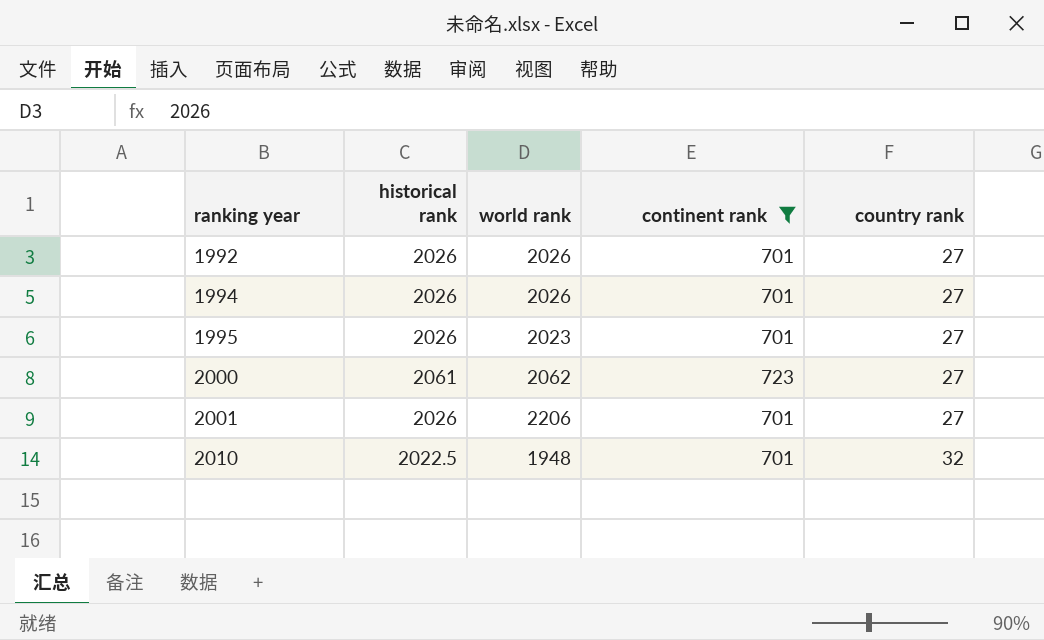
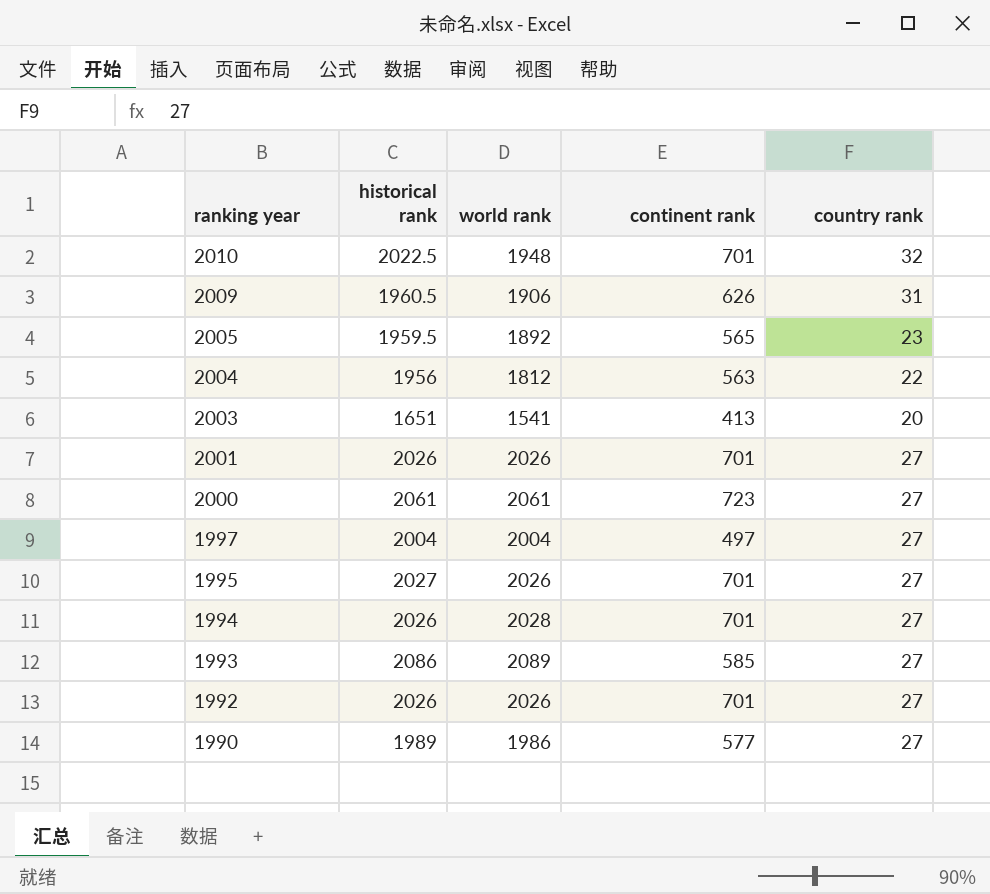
filter: continent rank >= 701 -> none
row order: ranking year ascending -> ranking year descending
2001 | world rank: 2206 -> 2026
2000 | world rank: 2062 -> 2061
1995 | historical rank: 2026 -> 2027
1995 | world rank: 2023 -> 2026
1994 | world rank: 2026 -> 2028

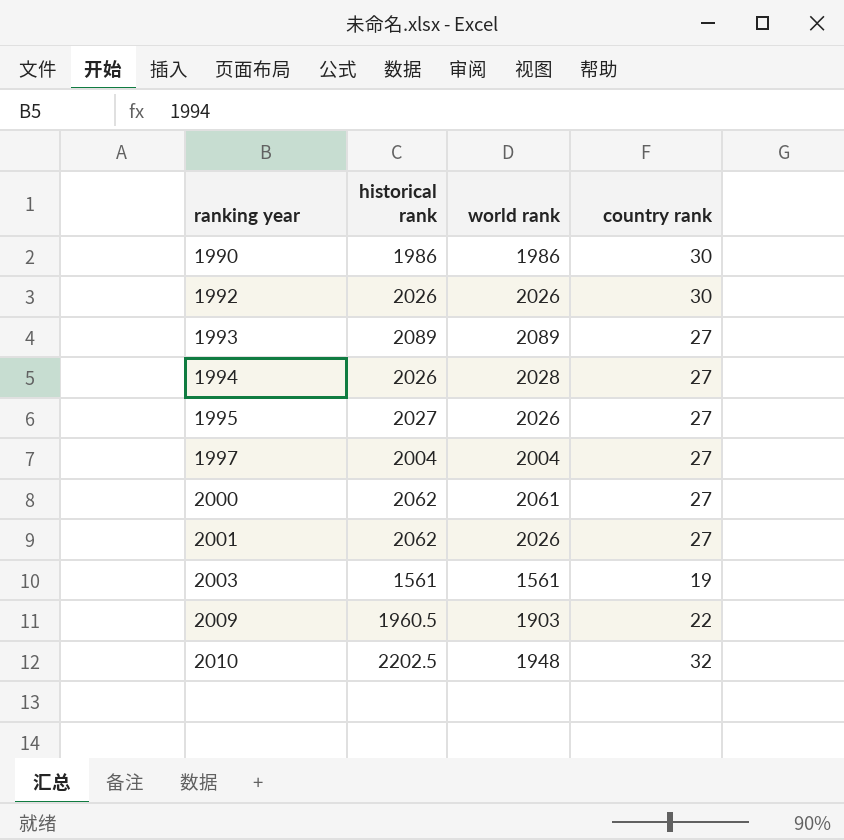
row order: ranking year descending -> ranking year ascending
column continent rank | position: 4 -> none
row 2005: 1959.5 | 1892 | 565 | 23 -> none
row 2004: 1956 | 1812 | 563 | 22 -> none
1990 | historical rank: 1989 -> 1986
1990 | country rank: 27 -> 30
1992 | country rank: 27 -> 30
1993 | historical rank: 2086 -> 2089
2000 | historical rank: 2061 -> 2062
2001 | historical rank: 2026 -> 2062
2003 | historical rank: 1651 -> 1561
2003 | world rank: 1541 -> 1561
2003 | country rank: 20 -> 19
2009 | world rank: 1906 -> 1903
2009 | country rank: 31 -> 22
2010 | historical rank: 2022.5 -> 2202.5

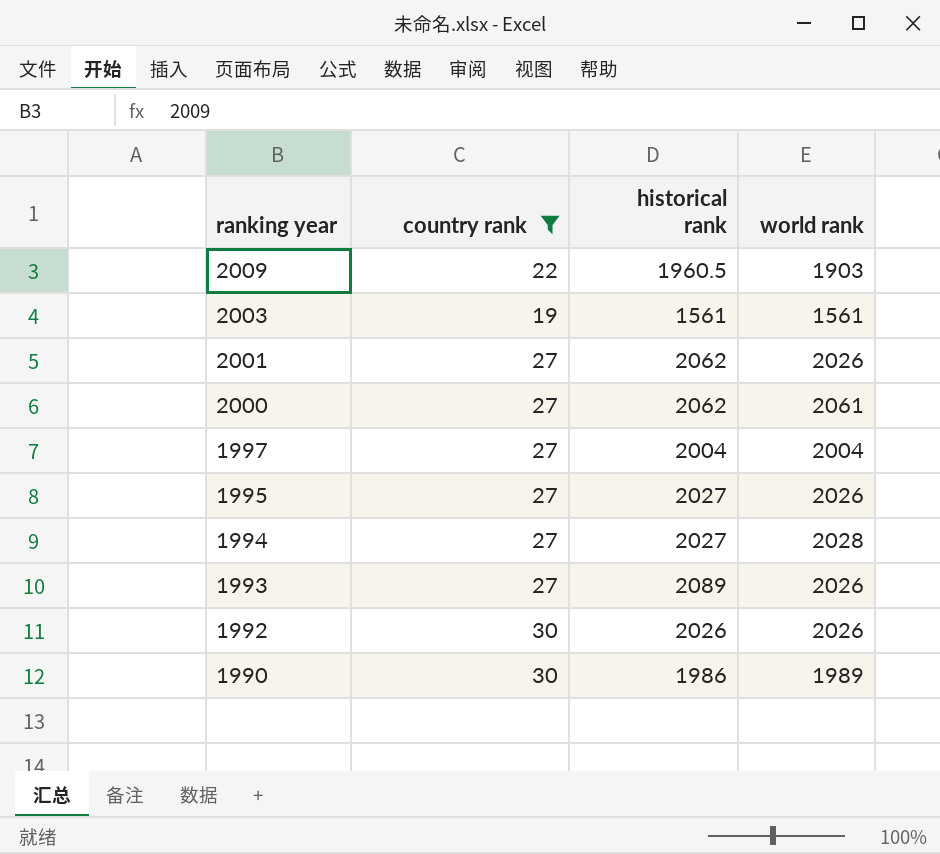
filter: none -> country rank != 32
row order: ranking year ascending -> ranking year descending
column country rank | position: 4 -> 2
1994 | historical rank: 2026 -> 2027
1993 | world rank: 2089 -> 2026
1990 | world rank: 1986 -> 1989

